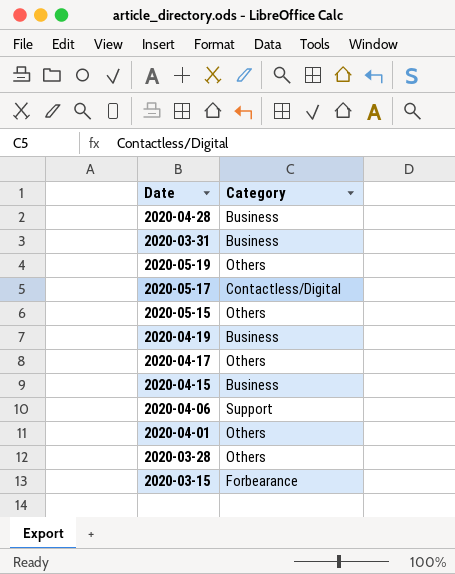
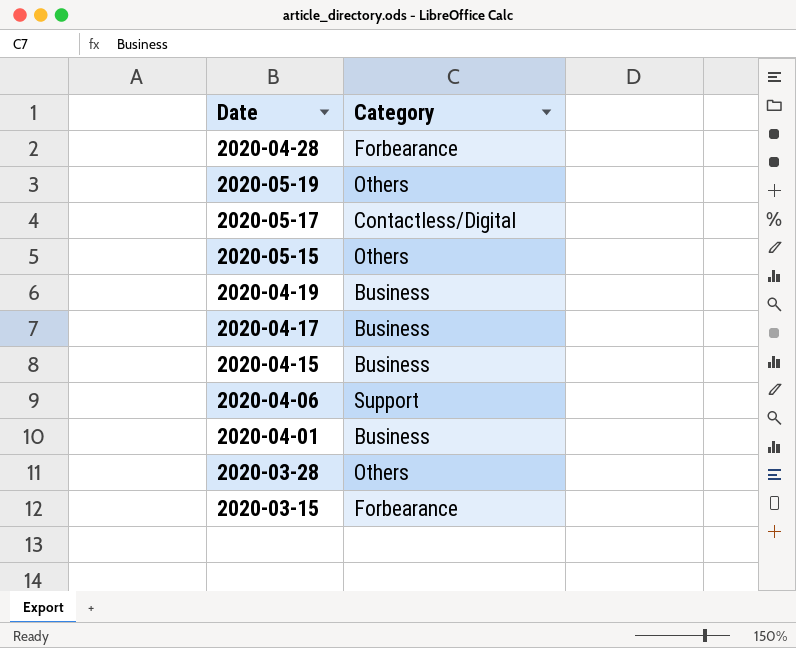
row 2020-03-31: Business -> none
2020-04-28 | Category: Business -> Forbearance
2020-04-17 | Category: Others -> Business
2020-04-01 | Category: Others -> Business

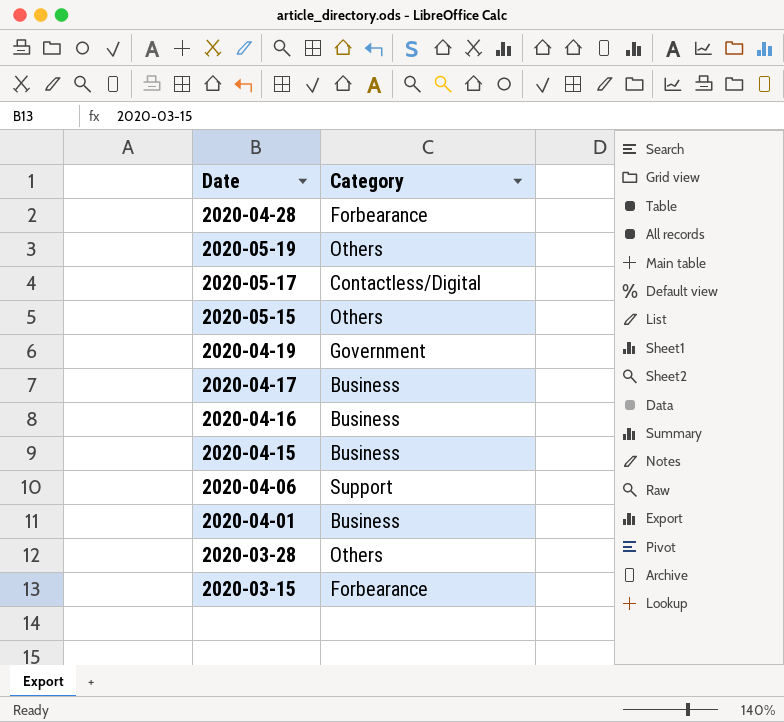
2020-04-19 | Category: Business -> Government
row 2020-04-16: none -> Business

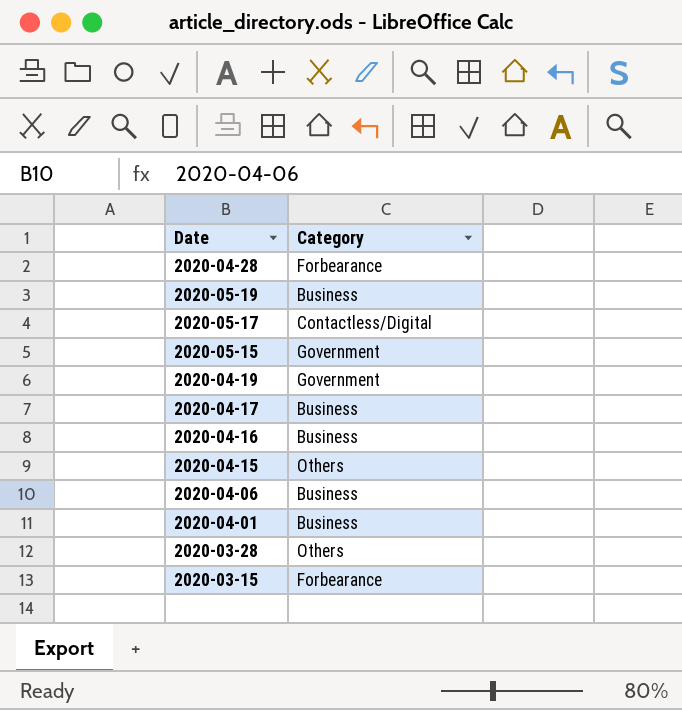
2020-05-19 | Category: Others -> Business
2020-05-15 | Category: Others -> Government
2020-04-15 | Category: Business -> Others
2020-04-06 | Category: Support -> Business

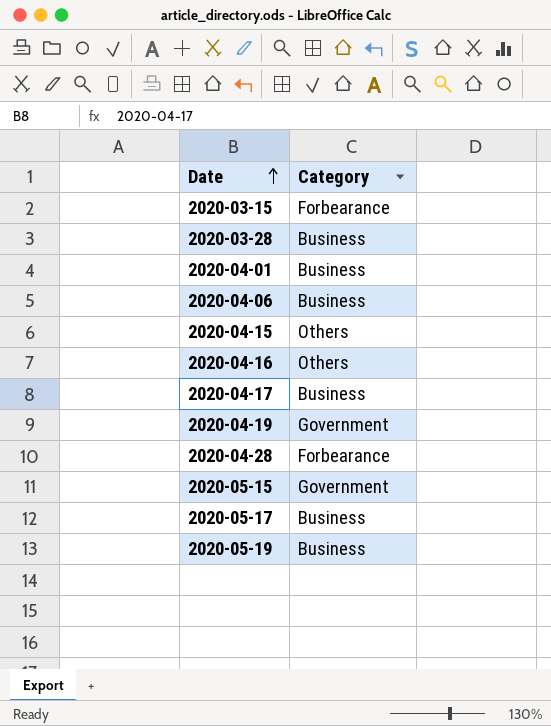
row order: none -> Date ascending
2020-03-28 | Category: Others -> Business
2020-04-16 | Category: Business -> Others
2020-05-17 | Category: Contactless/Digital -> Business

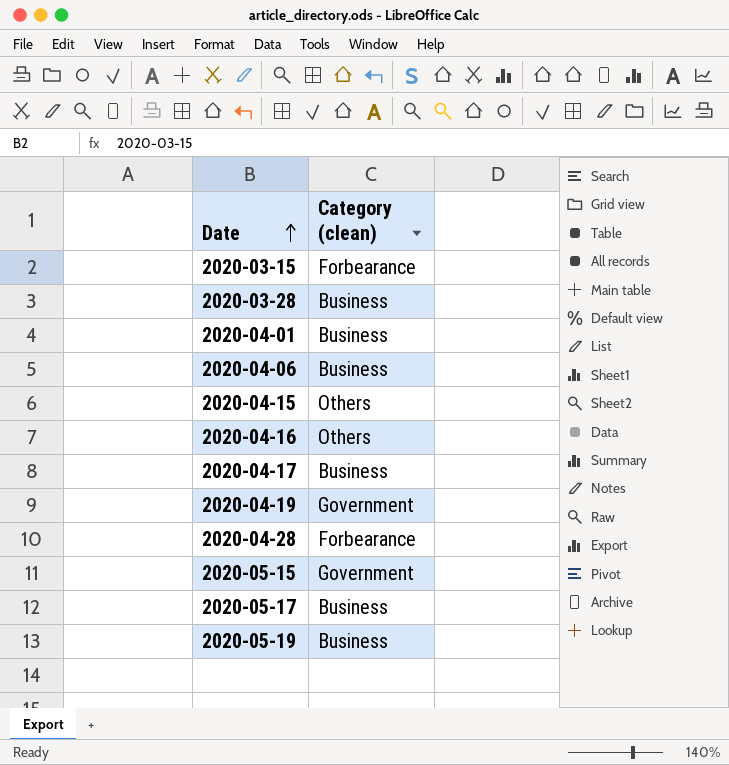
column name: Category -> Category (clean)

